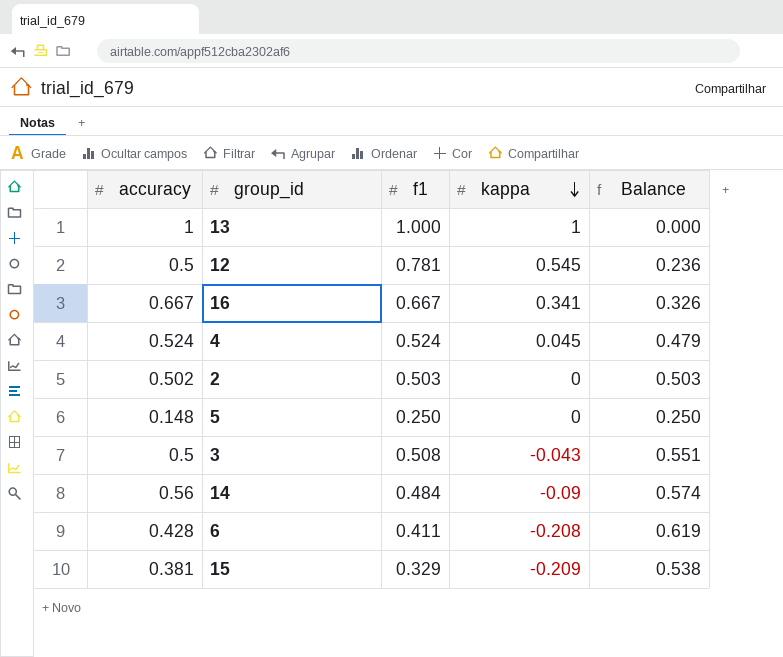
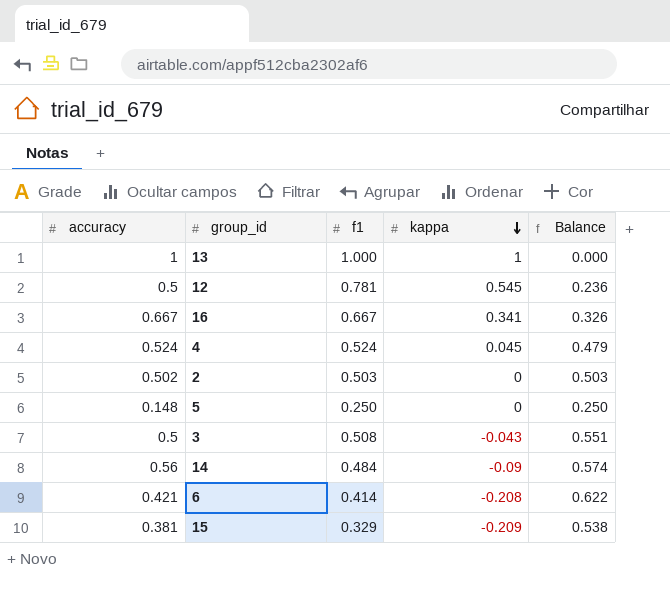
6 | accuracy: 0.428 -> 0.421
6 | f1: 0.411 -> 0.414
6 | Balance: 0.619 -> 0.622

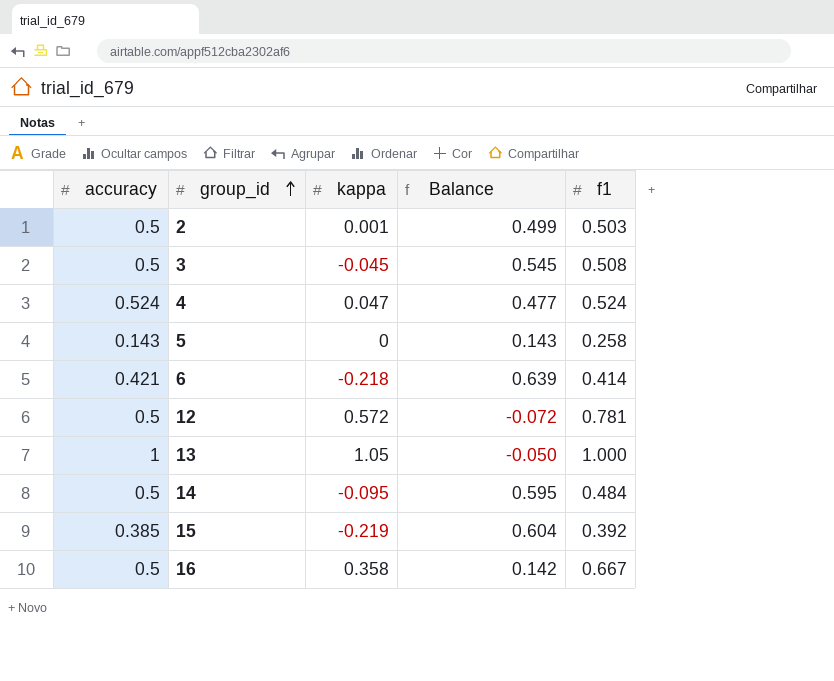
row order: kappa descending -> group_id ascending
column Balance | formula: [f1] - [kappa] -> [accuracy] - [kappa]
column f1 | position: 3 -> 5
2 | accuracy: 0.502 -> 0.5
2 | kappa: 0 -> 0.001
3 | kappa: -0.043 -> -0.045
4 | kappa: 0.045 -> 0.047
5 | accuracy: 0.148 -> 0.143
5 | f1: 0.250 -> 0.258
6 | kappa: -0.208 -> -0.218
12 | kappa: 0.545 -> 0.572
13 | kappa: 1 -> 1.05
14 | accuracy: 0.56 -> 0.5
14 | kappa: -0.09 -> -0.095
15 | accuracy: 0.381 -> 0.385
15 | kappa: -0.209 -> -0.219
15 | f1: 0.329 -> 0.392
16 | accuracy: 0.667 -> 0.5
16 | kappa: 0.341 -> 0.358

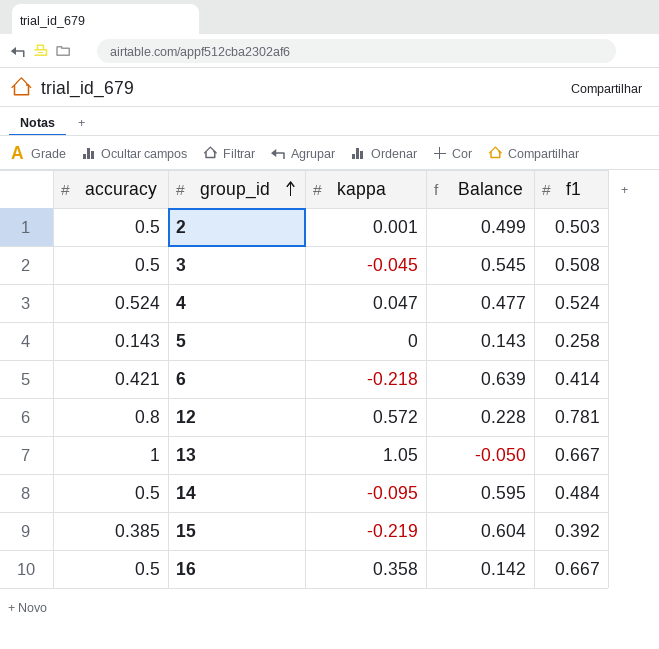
12 | accuracy: 0.5 -> 0.8
12 | Balance: -0.072 -> 0.228
13 | f1: 1.000 -> 0.667

